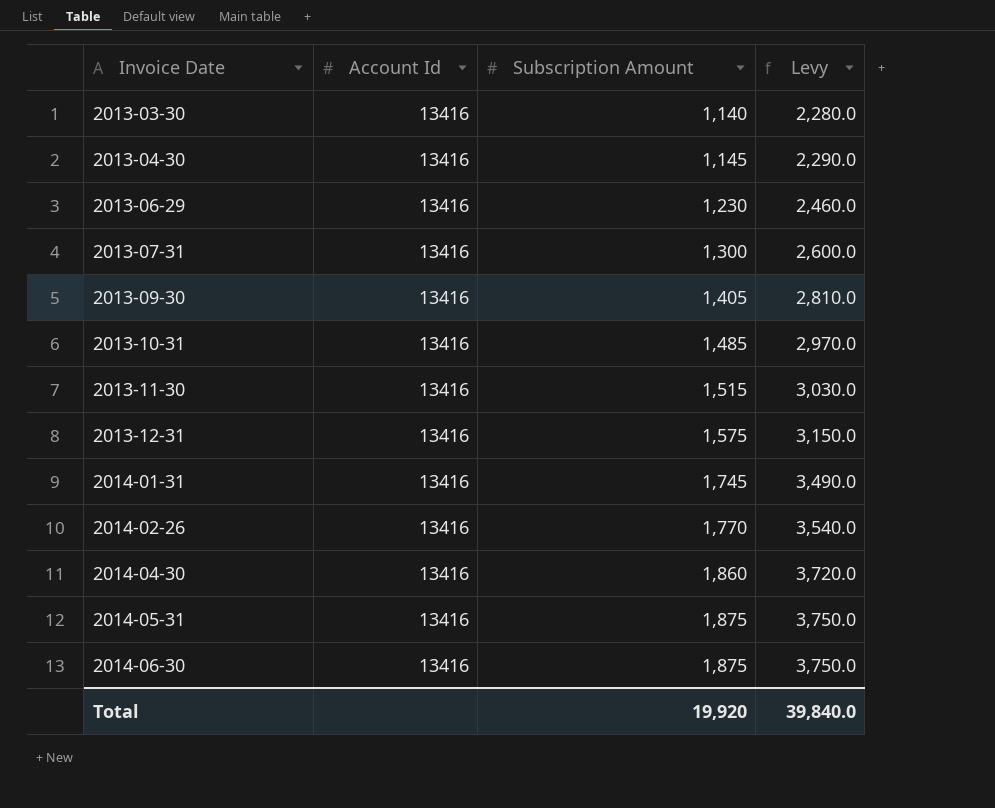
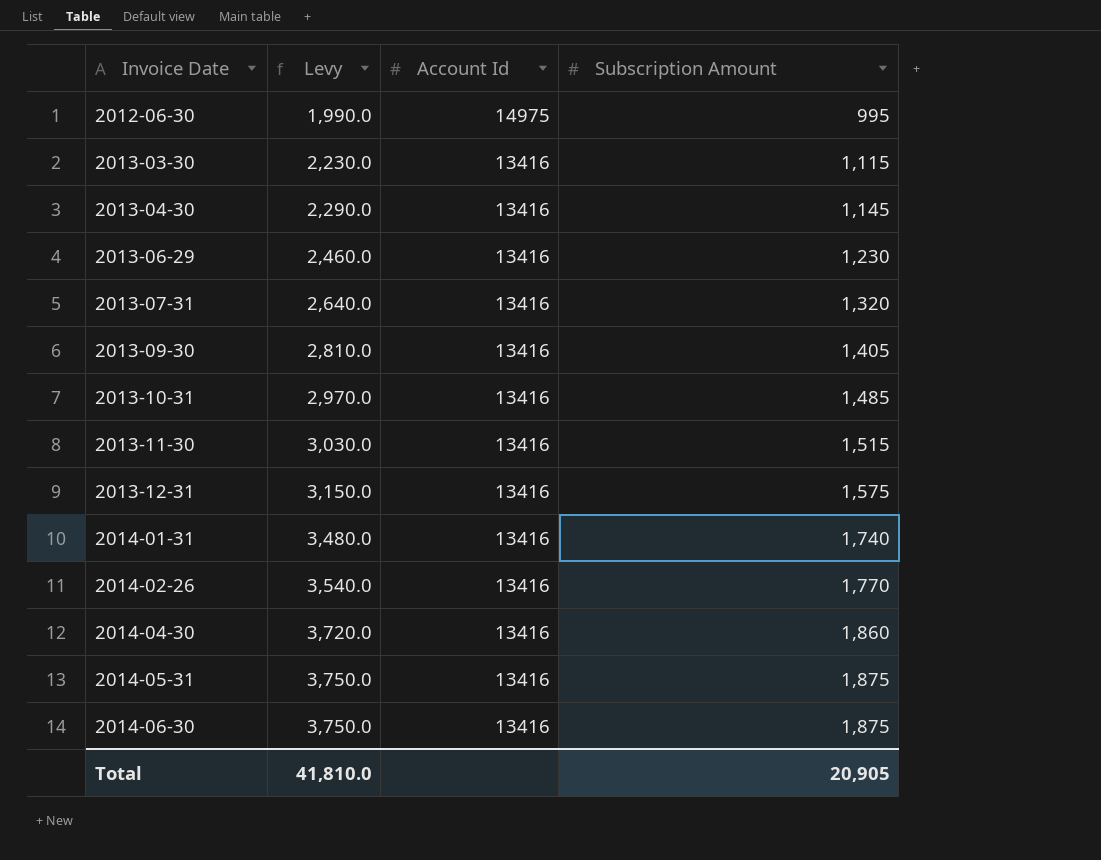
column Levy | position: 4 -> 2
row 2012-06-30: none -> 1,990.0 | 14975 | 995
2013-03-30 | Levy: 2,280.0 -> 2,230.0
2013-03-30 | Subscription Amount: 1,140 -> 1,115
2013-07-31 | Levy: 2,600.0 -> 2,640.0
2013-07-31 | Subscription Amount: 1,300 -> 1,320
2014-01-31 | Levy: 3,490.0 -> 3,480.0
2014-01-31 | Subscription Amount: 1,745 -> 1,740
Total | Levy: 39,840.0 -> 41,810.0
Total | Subscription Amount: 19,920 -> 20,905

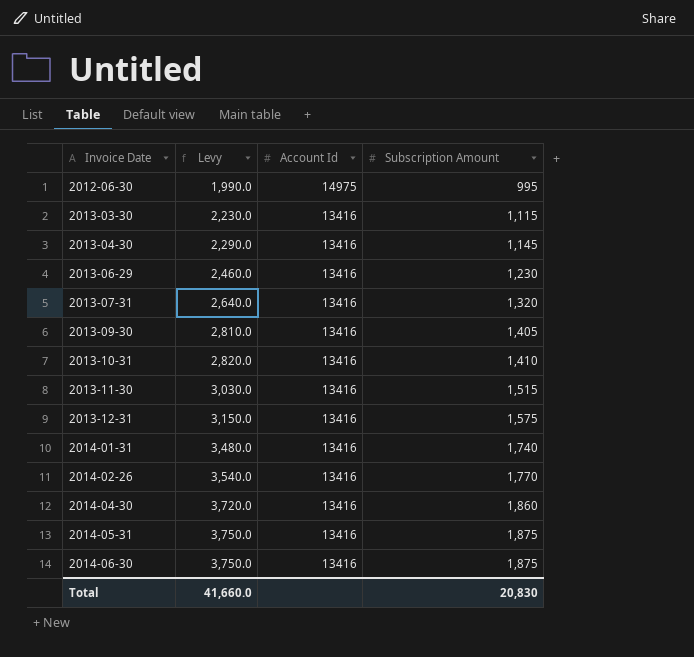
2013-10-31 | Levy: 2,970.0 -> 2,820.0
2013-10-31 | Subscription Amount: 1,485 -> 1,410
Total | Levy: 41,810.0 -> 41,660.0
Total | Subscription Amount: 20,905 -> 20,830

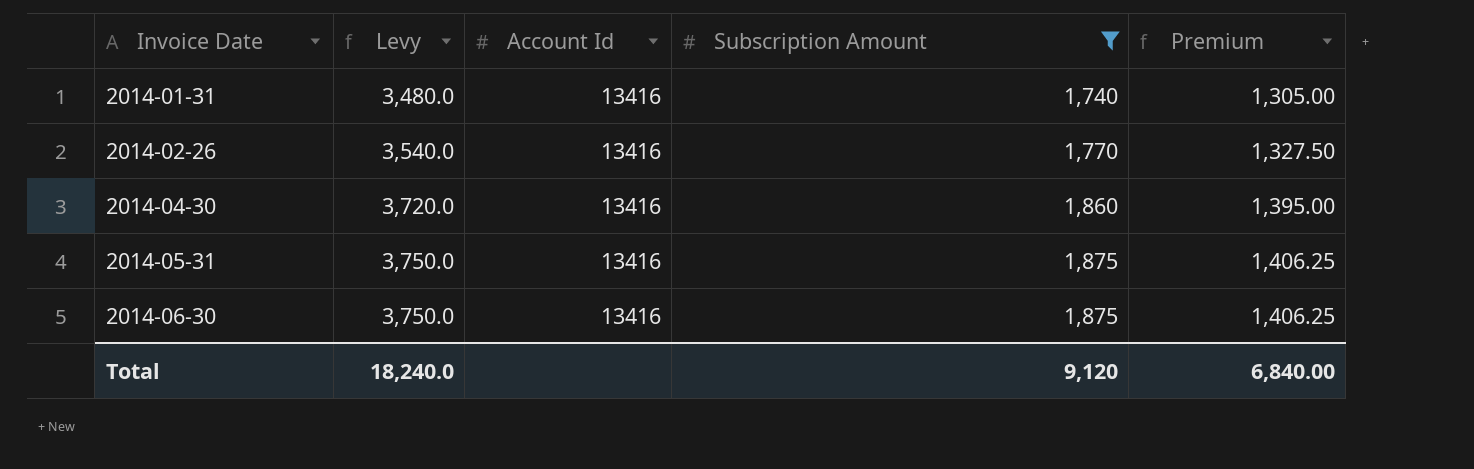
filter: none -> Subscription Amount >= 1,740
column Premium | formula: none -> [Subscription Amount] * 0.75
Total | Levy: 41,660.0 -> 18,240.0
Total | Subscription Amount: 20,830 -> 9,120

